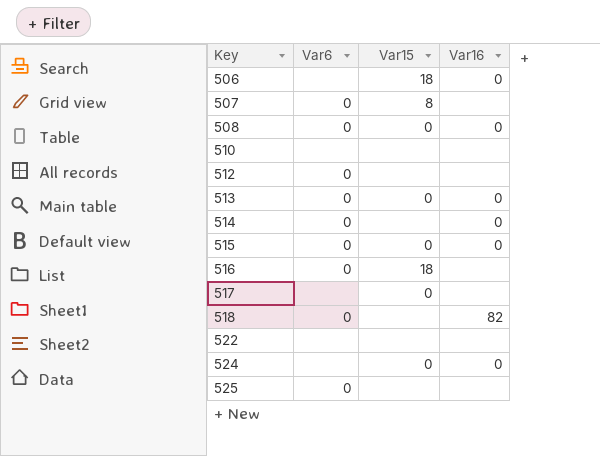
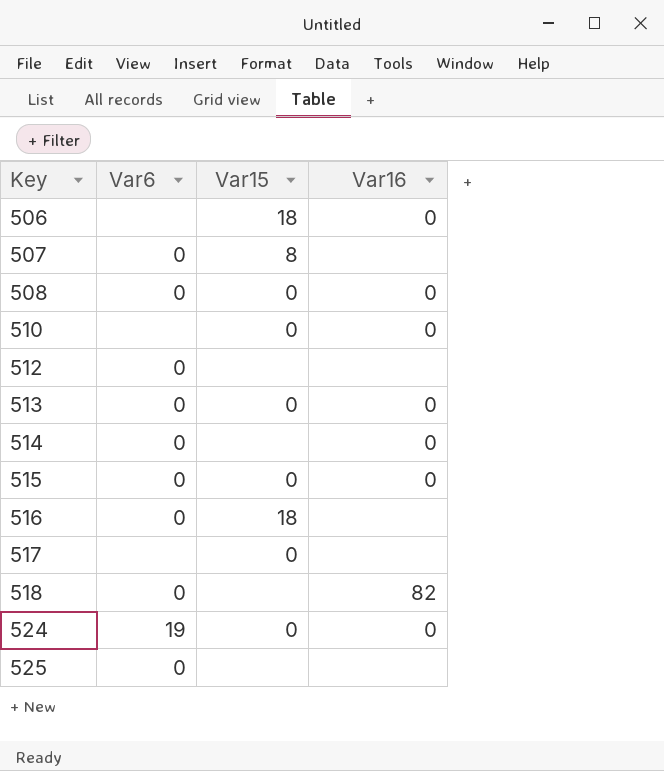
row 522: none | none | none -> none
510 | Var15: none -> 0
510 | Var16: none -> 0
524 | Var6: none -> 19

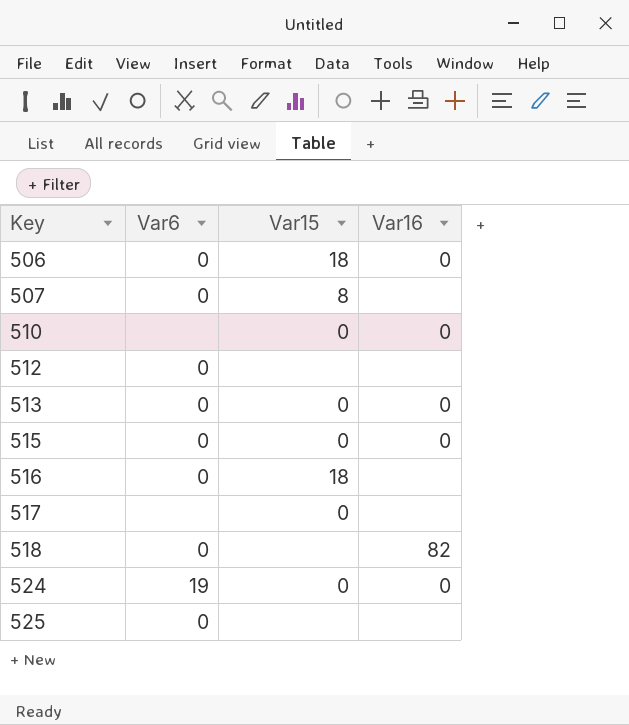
row 508: 0 | 0 | 0 -> none
row 514: 0 | none | 0 -> none
506 | Var6: none -> 0

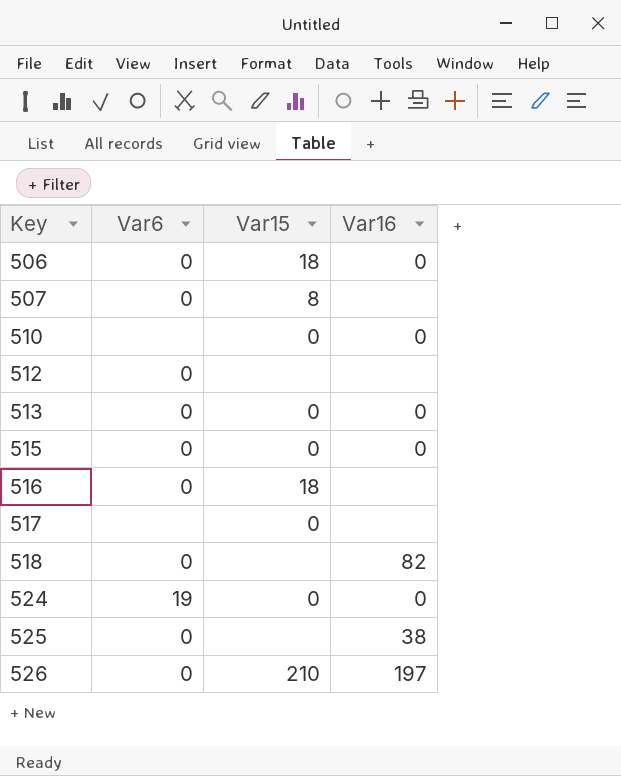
525 | Var16: none -> 38
row 526: none -> 0 | 210 | 197

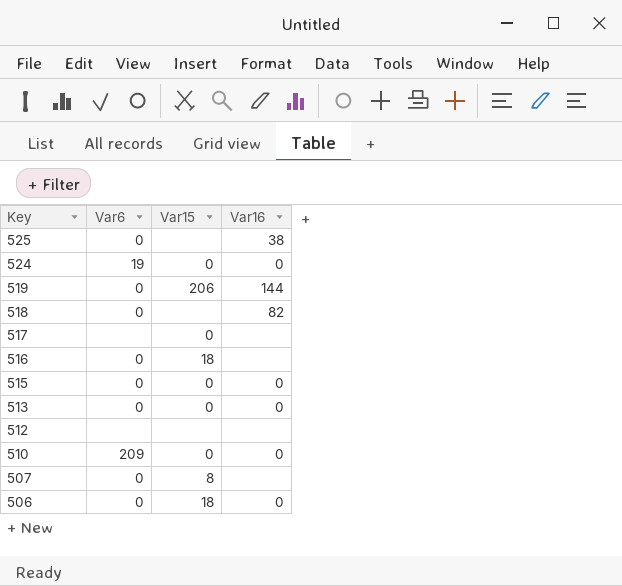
row order: Key ascending -> Key descending
row 526: 0 | 210 | 197 -> none
row 519: none -> 0 | 206 | 144
512 | Var6: 0 -> none
510 | Var6: none -> 209

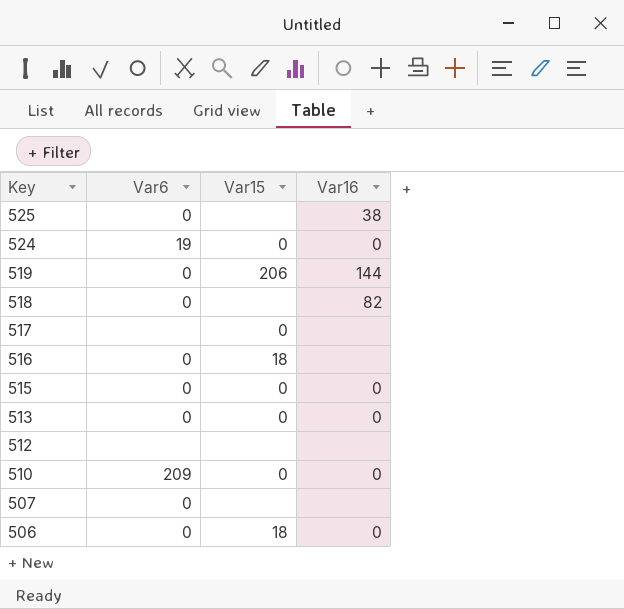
507 | Var15: 8 -> none

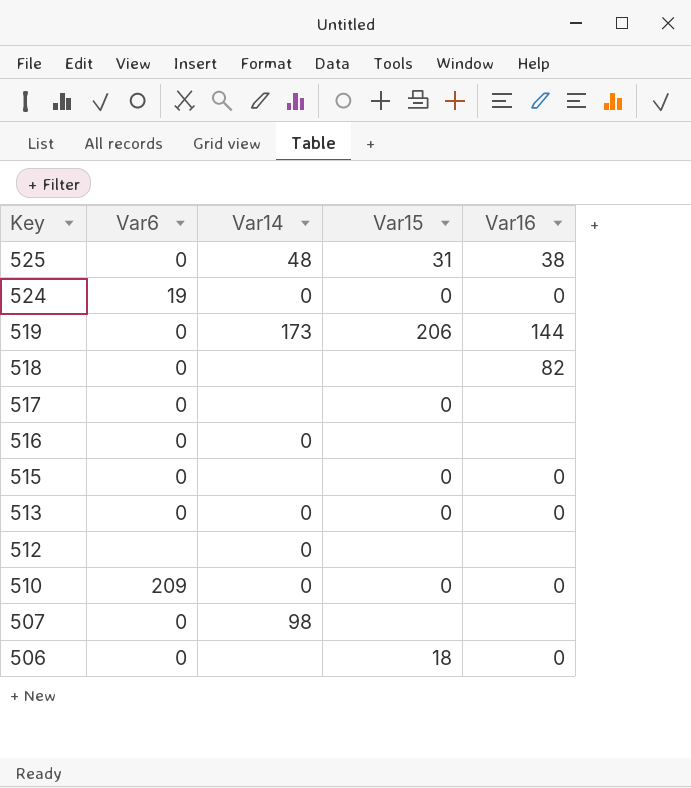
column Var14 | position: none -> 3
525 | Var15: none -> 31
517 | Var6: none -> 0
516 | Var15: 18 -> none

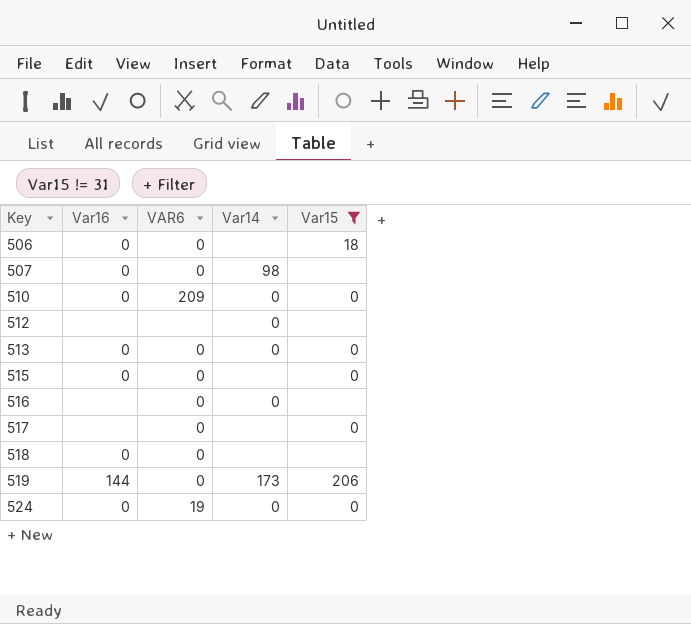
filter: none -> Var15 != 31
row order: Key descending -> Key ascending
column Var16 | position: 5 -> 2
column name: Var6 -> VAR6
507 | Var16: none -> 0
518 | Var16: 82 -> 0

